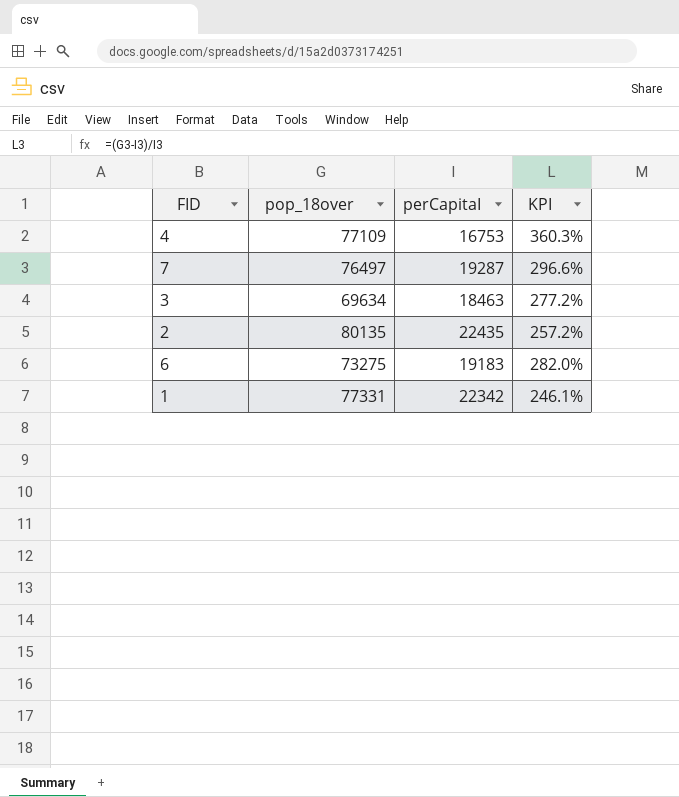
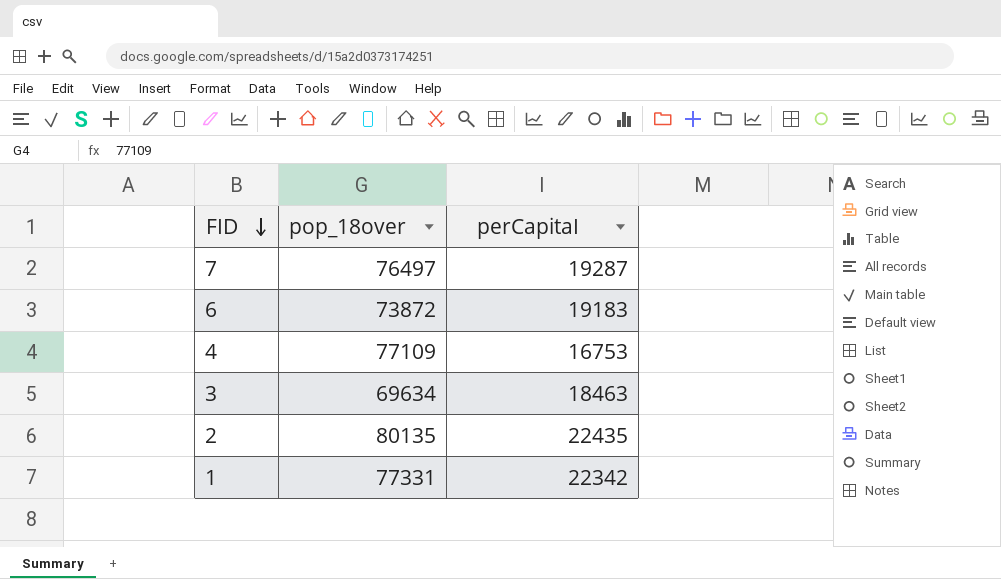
row order: none -> FID descending
column KPI | formula: ([pop_18over] - [perCapitaI]) / [perCapitaI] -> none
6 | pop_18over: 73275 -> 73872

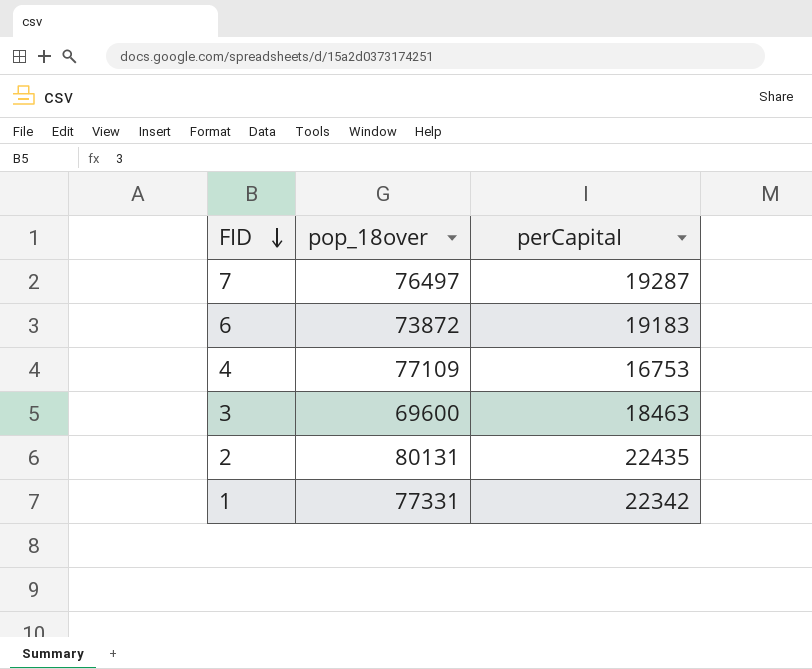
3 | pop_18over: 69634 -> 69600
2 | pop_18over: 80135 -> 80131

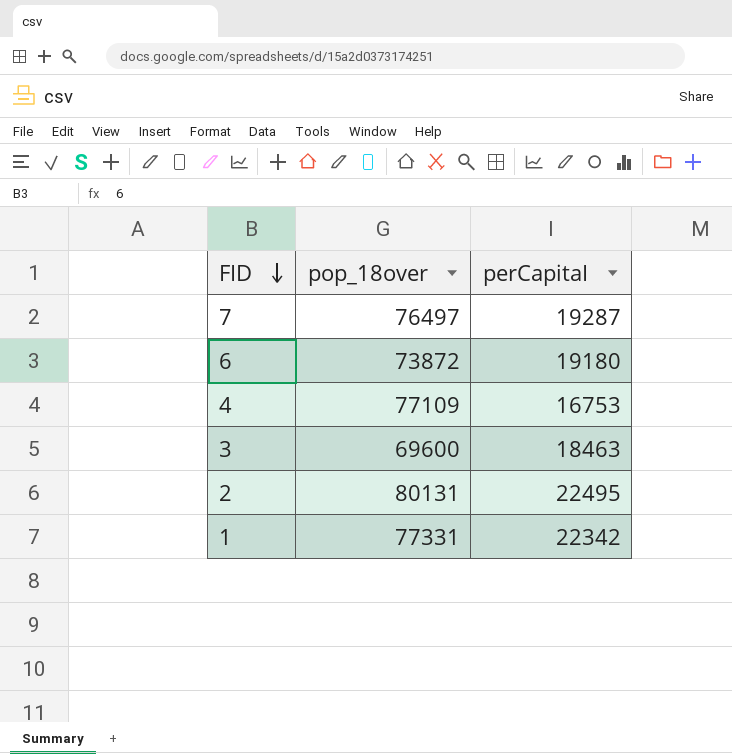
6 | perCapitaI: 19183 -> 19180
2 | perCapitaI: 22435 -> 22495

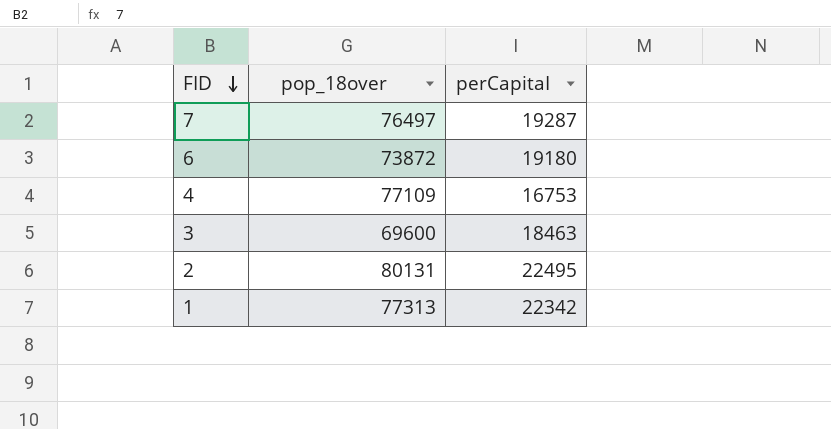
1 | pop_18over: 77331 -> 77313

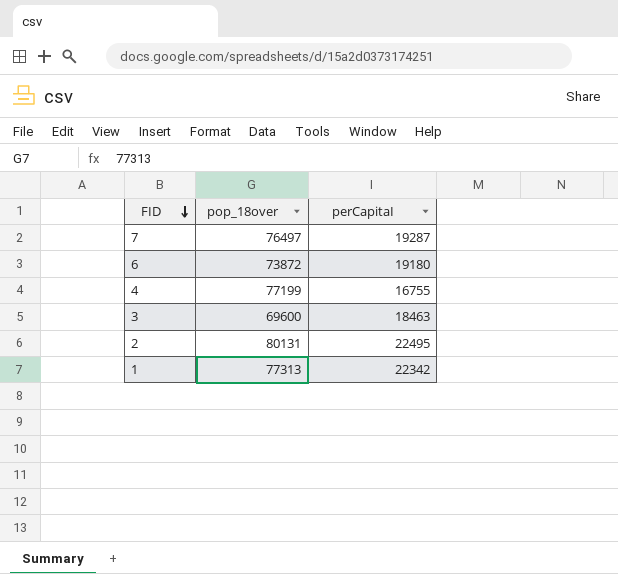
4 | pop_18over: 77109 -> 77199
4 | perCapitaI: 16753 -> 16755

